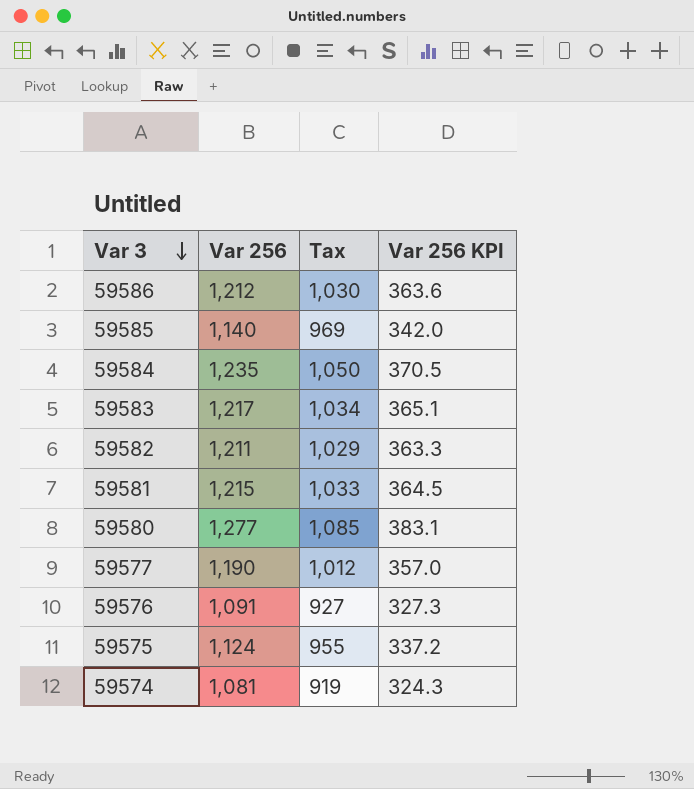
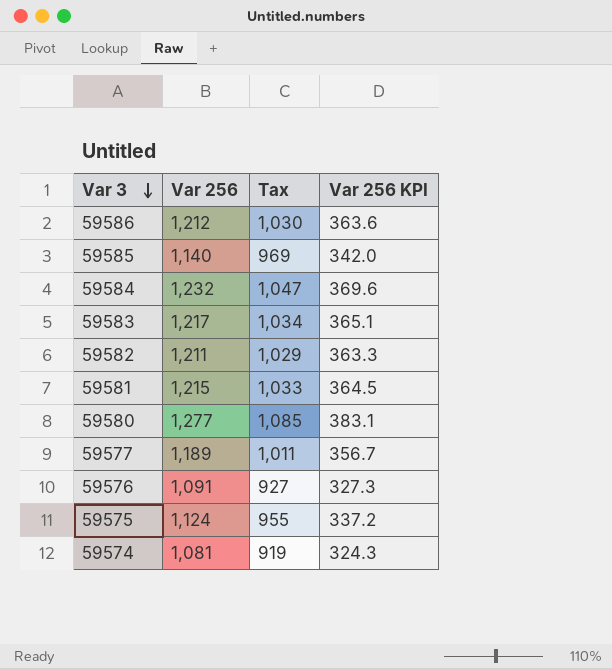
59584 | Var 256: 1,235 -> 1,232
59584 | Tax: 1,050 -> 1,047
59584 | Var 256 KPI: 370.5 -> 369.6
59577 | Var 256: 1,190 -> 1,189
59577 | Tax: 1,012 -> 1,011
59577 | Var 256 KPI: 357.0 -> 356.7

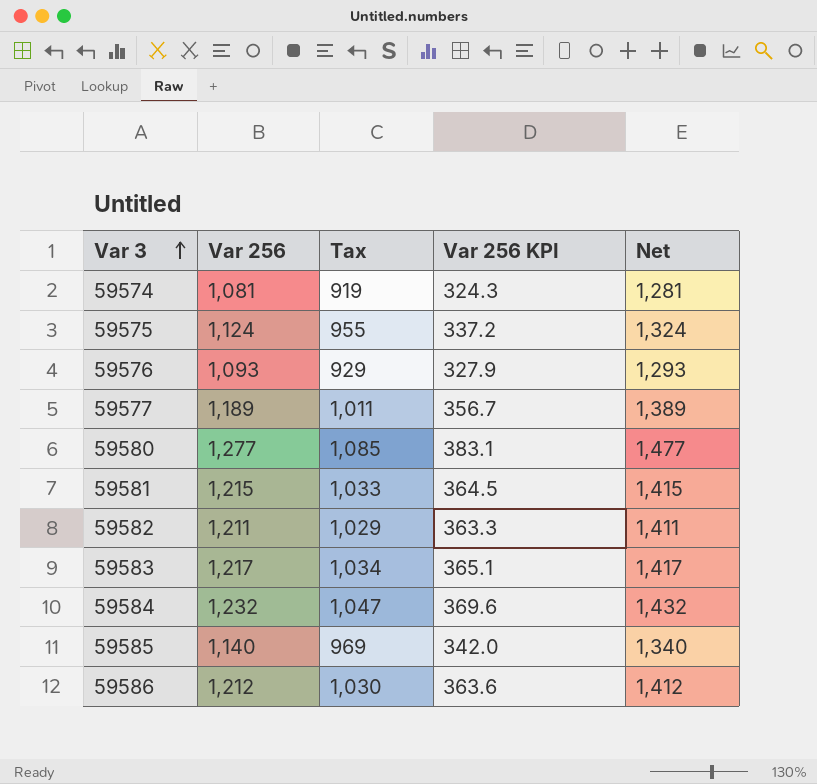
row order: Var 3 descending -> Var 3 ascending
column Net | formula: none -> [Var 256] + 200
59576 | Var 256: 1,091 -> 1,093
59576 | Tax: 927 -> 929
59576 | Var 256 KPI: 327.3 -> 327.9

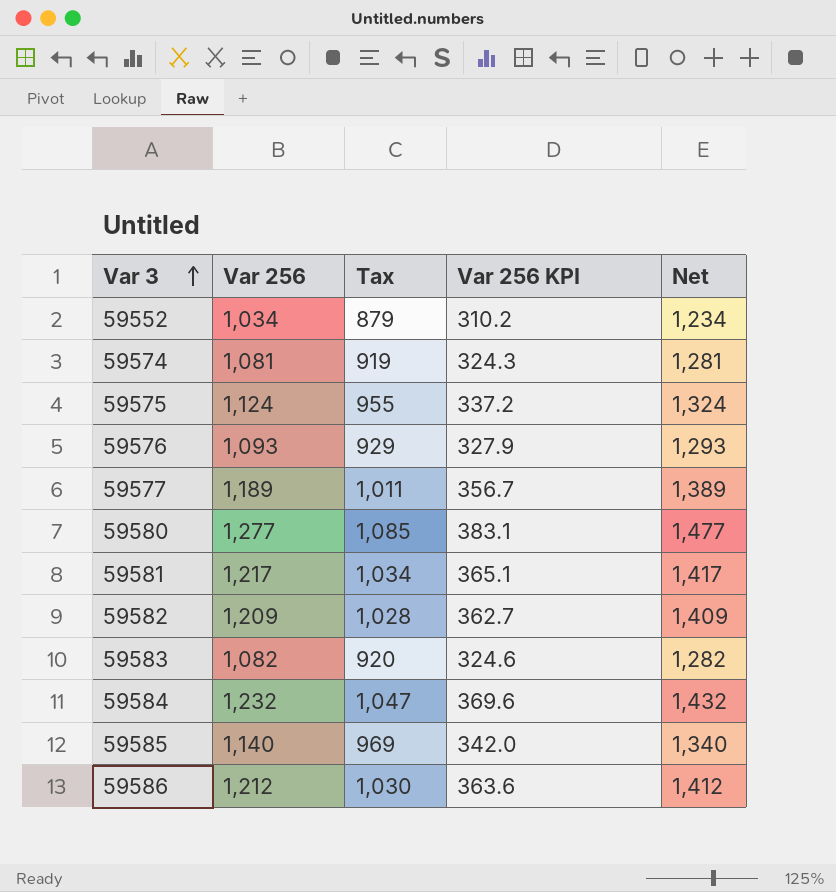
row 59552: none -> 1,034 | 879 | 310.2 | 1,234
59581 | Var 256: 1,215 -> 1,217
59581 | Tax: 1,033 -> 1,034
59581 | Var 256 KPI: 364.5 -> 365.1
59581 | Net: 1,415 -> 1,417
59582 | Var 256: 1,211 -> 1,209
59582 | Tax: 1,029 -> 1,028
59582 | Var 256 KPI: 363.3 -> 362.7
59582 | Net: 1,411 -> 1,409
59583 | Var 256: 1,217 -> 1,082
59583 | Tax: 1,034 -> 920
59583 | Var 256 KPI: 365.1 -> 324.6
59583 | Net: 1,417 -> 1,282

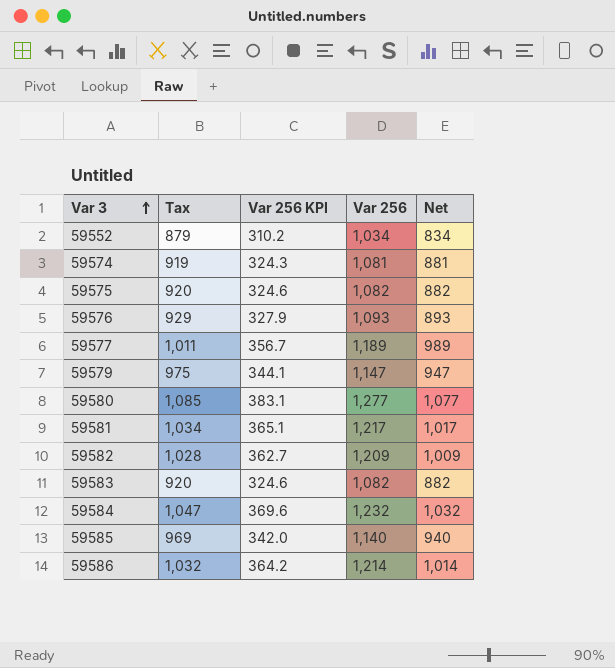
column Var 256 | position: 2 -> 4
column Net | formula: [Var 256] + 200 -> [Var 256] - 200
59575 | Tax: 955 -> 920
59575 | Var 256 KPI: 337.2 -> 324.6
59575 | Var 256: 1,124 -> 1,082
row 59579: none -> 975 | 344.1 | 1,147 | 947
59586 | Tax: 1,030 -> 1,032
59586 | Var 256 KPI: 363.6 -> 364.2
59586 | Var 256: 1,212 -> 1,214

